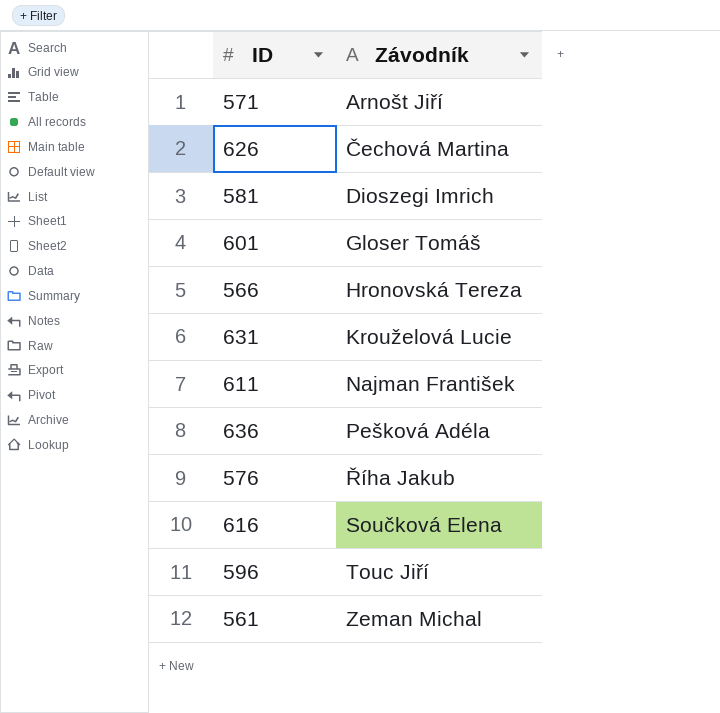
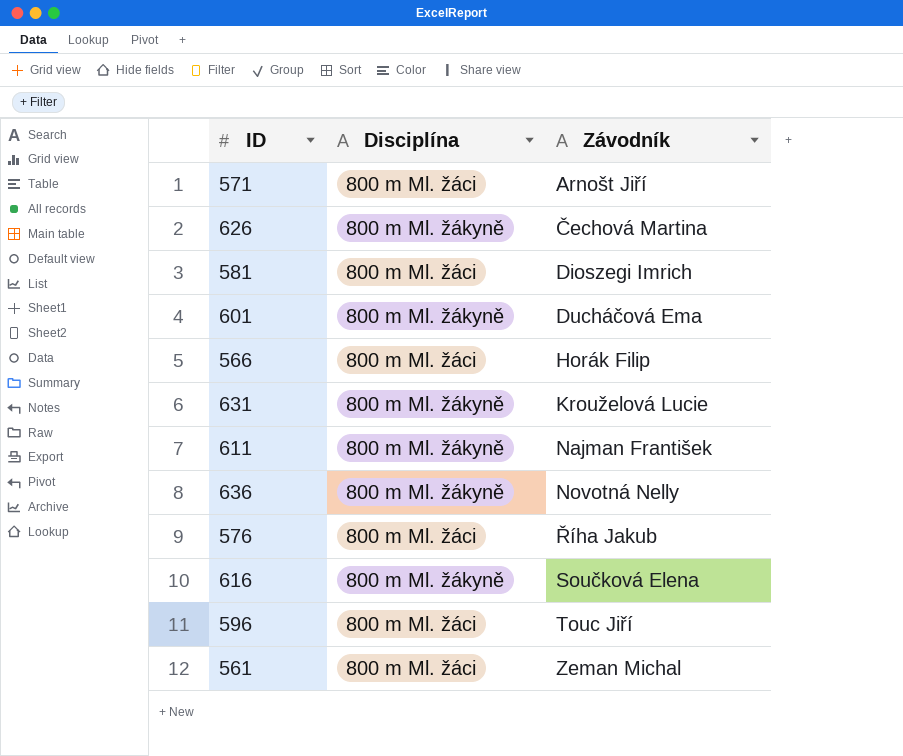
column Disciplína | position: none -> 2
601 | Závodník: Gloser Tomáš -> Ducháčová Ema
566 | Závodník: Hronovská Tereza -> Horák Filip
636 | Závodník: Pešková Adéla -> Novotná Nelly

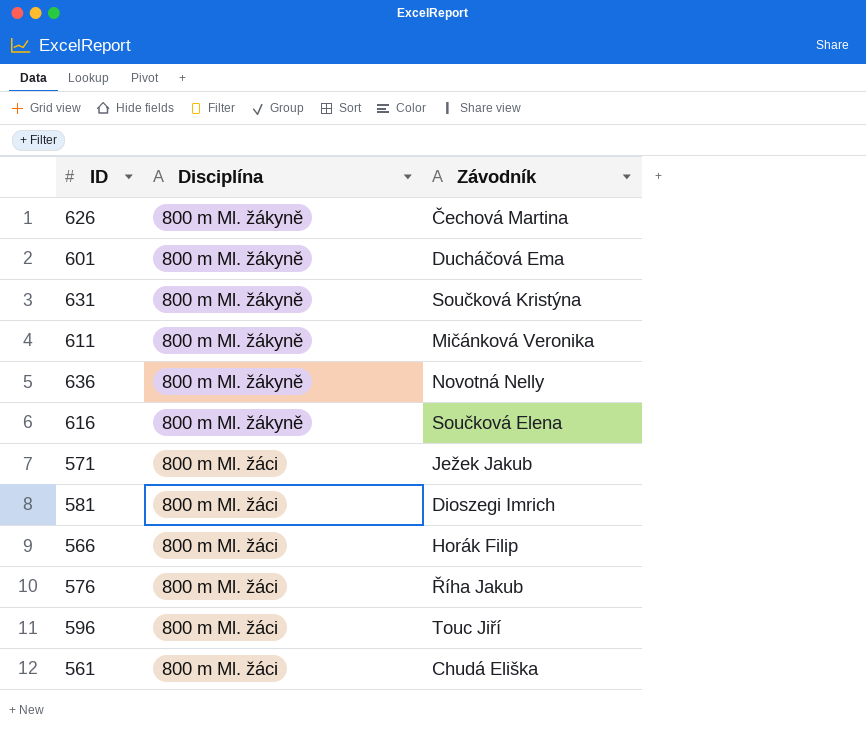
row order: Závodník ascending -> Disciplína descending
631 | Závodník: Krouželová Lucie -> Součková Kristýna
611 | Závodník: Najman František -> Mičánková Veronika
571 | Závodník: Arnošt Jiří -> Ježek Jakub
561 | Závodník: Zeman Michal -> Chudá Eliška

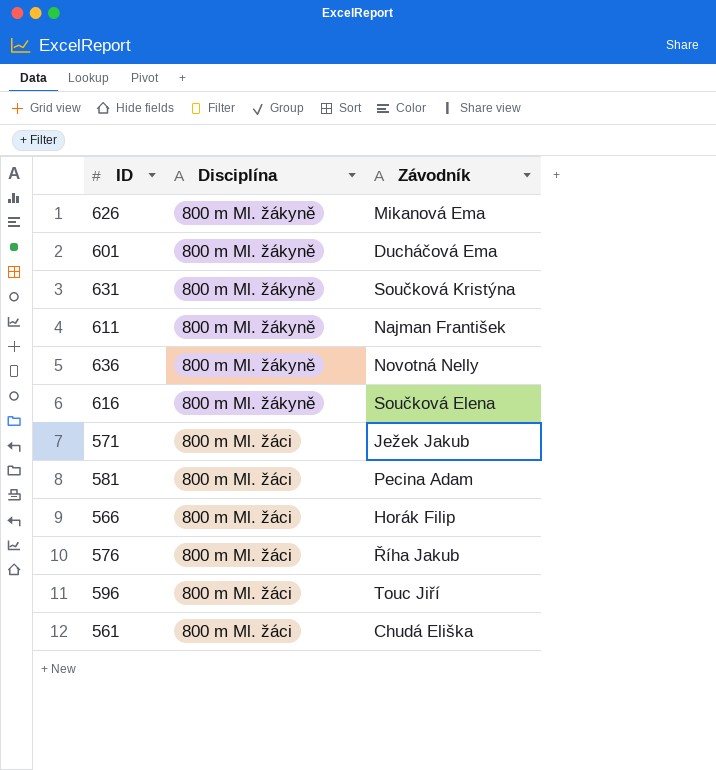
626 | Závodník: Čechová Martina -> Mikanová Ema
611 | Závodník: Mičánková Veronika -> Najman František
581 | Závodník: Dioszegi Imrich -> Pecina Adam

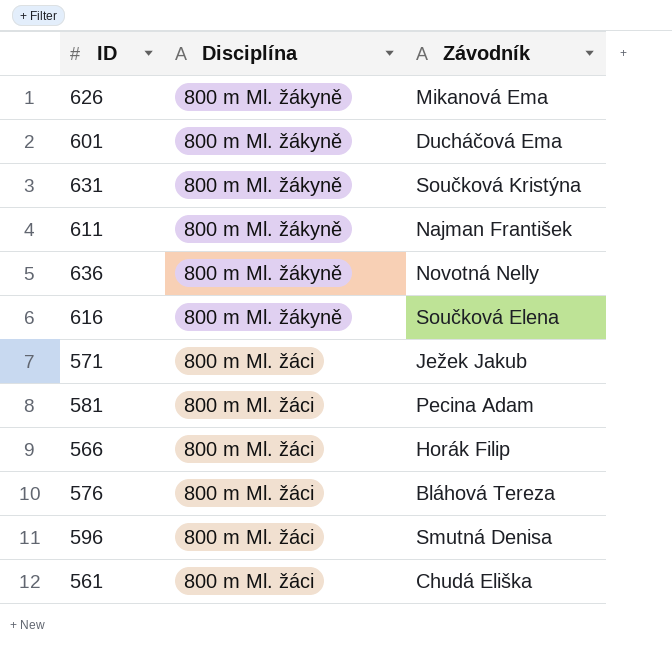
576 | Závodník: Říha Jakub -> Bláhová Tereza
596 | Závodník: Touc Jiří -> Smutná Denisa

